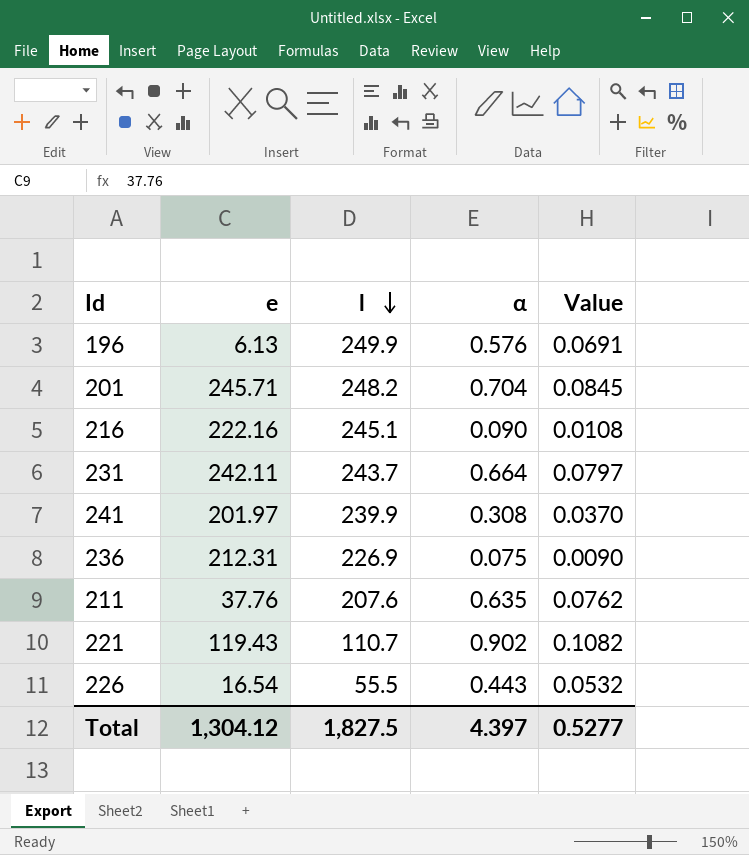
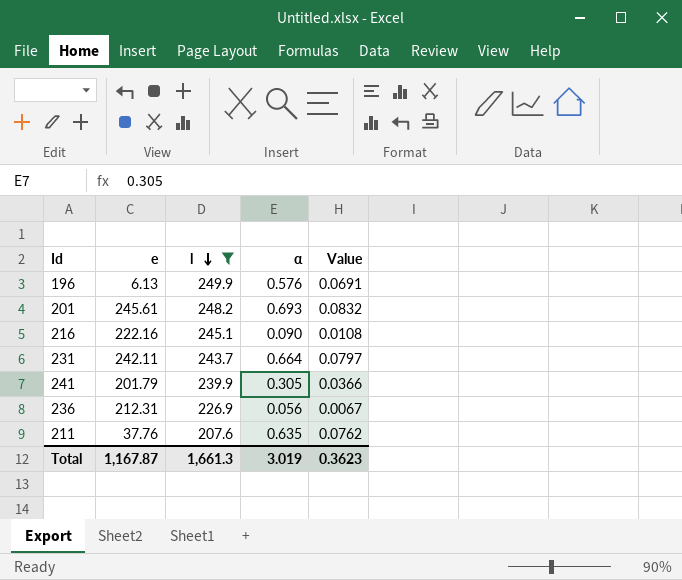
filter: none -> l >= 207.6
201 | e: 245.71 -> 245.61
201 | α: 0.704 -> 0.693
201 | Value: 0.0845 -> 0.0832
241 | e: 201.97 -> 201.79
241 | α: 0.308 -> 0.305
241 | Value: 0.0370 -> 0.0366
236 | α: 0.075 -> 0.056
236 | Value: 0.0090 -> 0.0067
Total | e: 1,304.12 -> 1,167.87
Total | l: 1,827.5 -> 1,661.3
Total | α: 4.397 -> 3.019
Total | Value: 0.5277 -> 0.3623

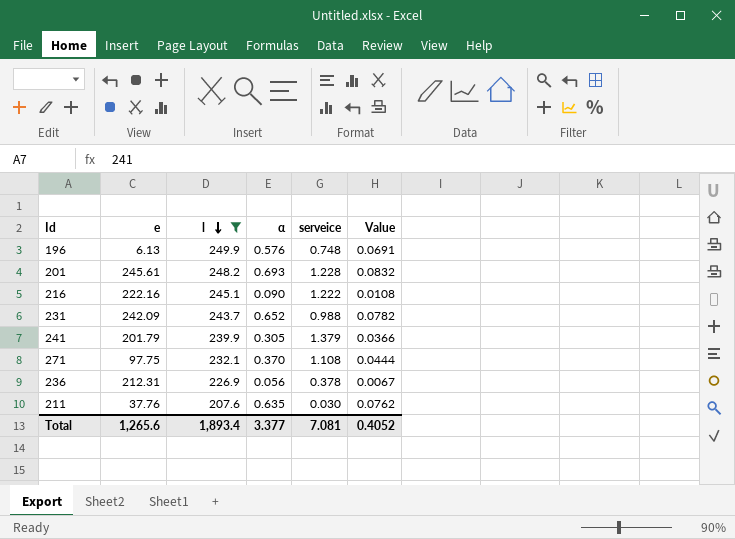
column serveice | position: none -> 5
231 | e: 242.11 -> 242.09
231 | α: 0.664 -> 0.652
231 | Value: 0.0797 -> 0.0782
row 271: none -> 97.75 | 232.1 | 0.370 | 1.108 | 0.0444
Total | e: 1,167.87 -> 1,265.6
Total | l: 1,661.3 -> 1,893.4
Total | α: 3.019 -> 3.377
Total | Value: 0.3623 -> 0.4052

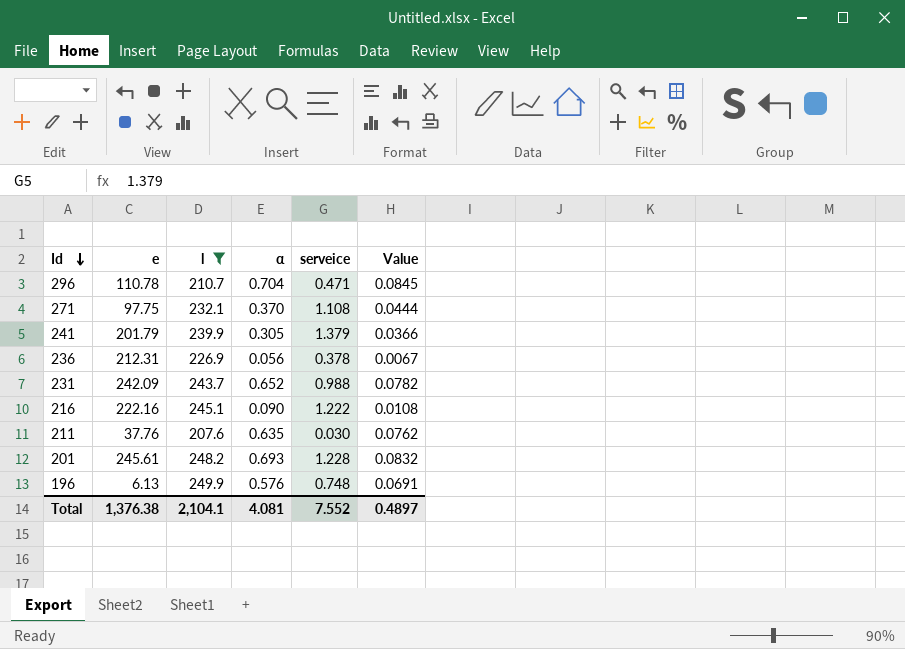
row order: l descending -> Id descending
row 296: none -> 110.78 | 210.7 | 0.704 | 0.471 | 0.0845
Total | e: 1,265.6 -> 1,376.38
Total | l: 1,893.4 -> 2,104.1
Total | α: 3.377 -> 4.081
Total | serveice: 7.081 -> 7.552
Total | Value: 0.4052 -> 0.4897

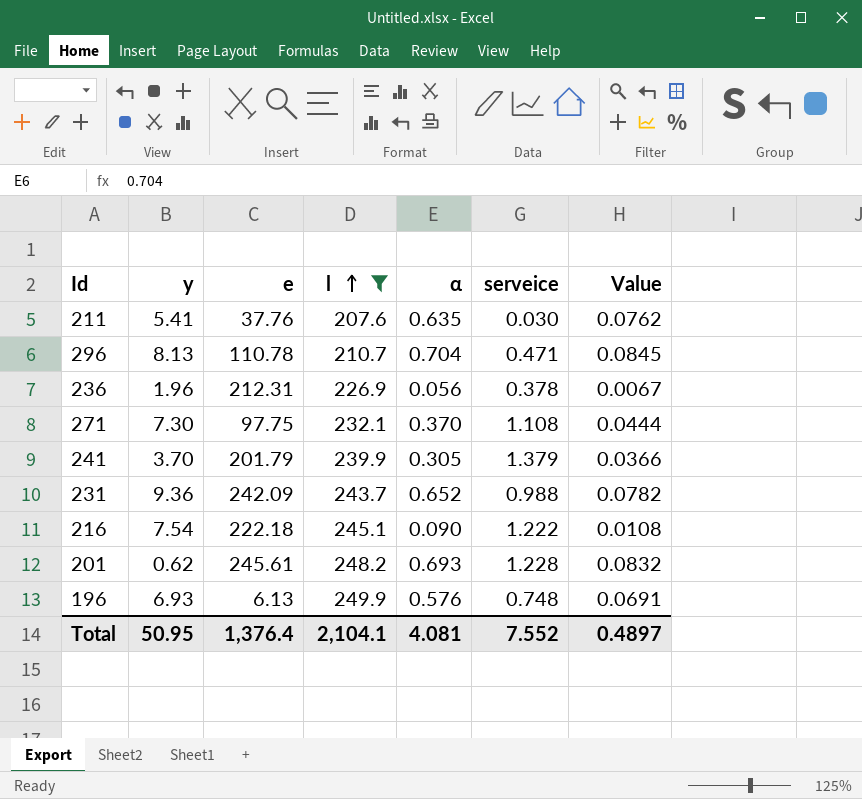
row order: Id descending -> l ascending
column y | position: none -> 2
216 | e: 222.16 -> 222.18
Total | e: 1,376.38 -> 1,376.4

